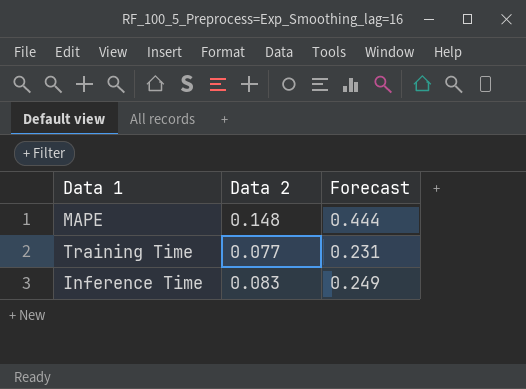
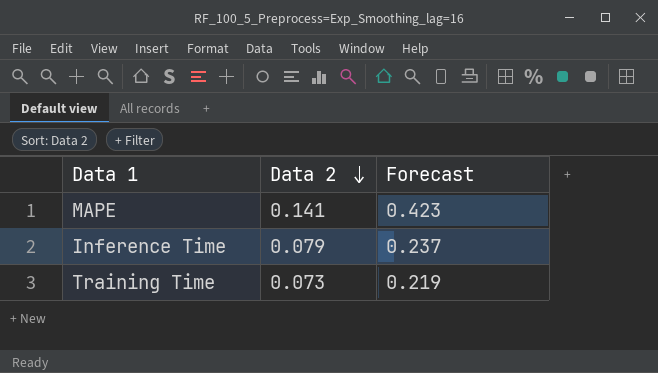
row order: none -> Data 2 descending
MAPE | Data 2: 0.148 -> 0.141
MAPE | Forecast: 0.444 -> 0.423
Inference Time | Data 2: 0.083 -> 0.079
Inference Time | Forecast: 0.249 -> 0.237
Training Time | Data 2: 0.077 -> 0.073
Training Time | Forecast: 0.231 -> 0.219

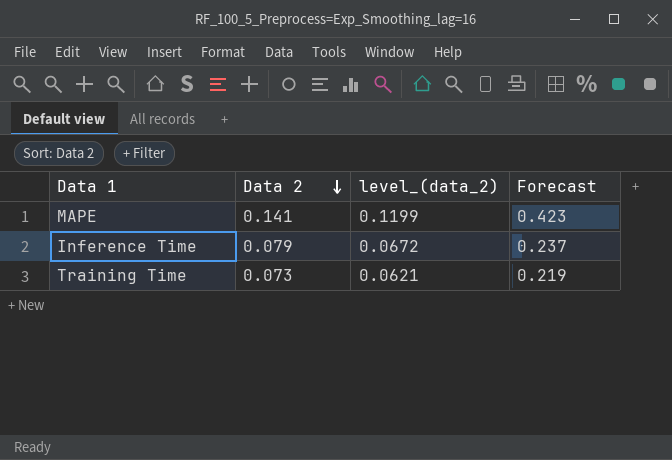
column level_(data_2) | formula: none -> [Data 2] * 0.85

